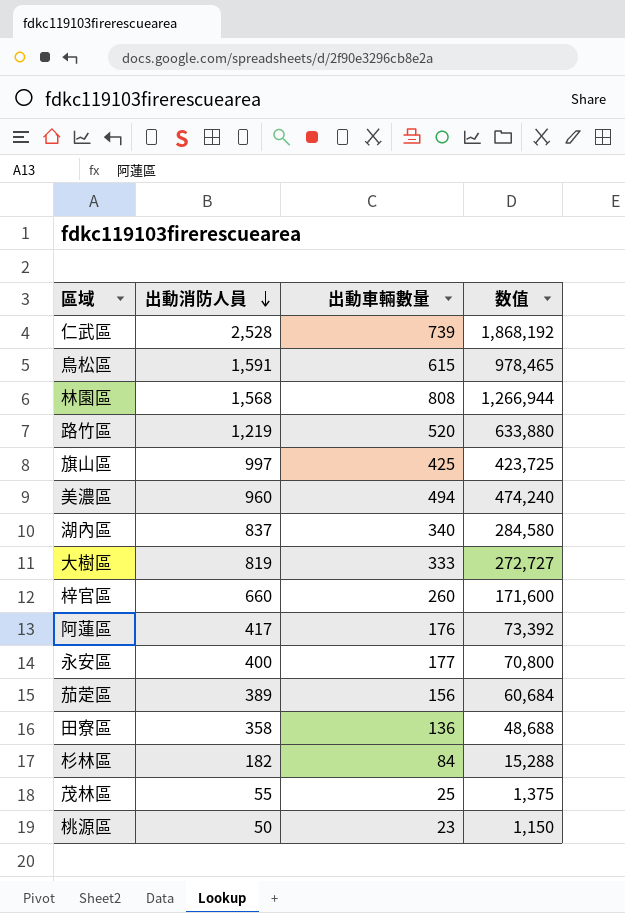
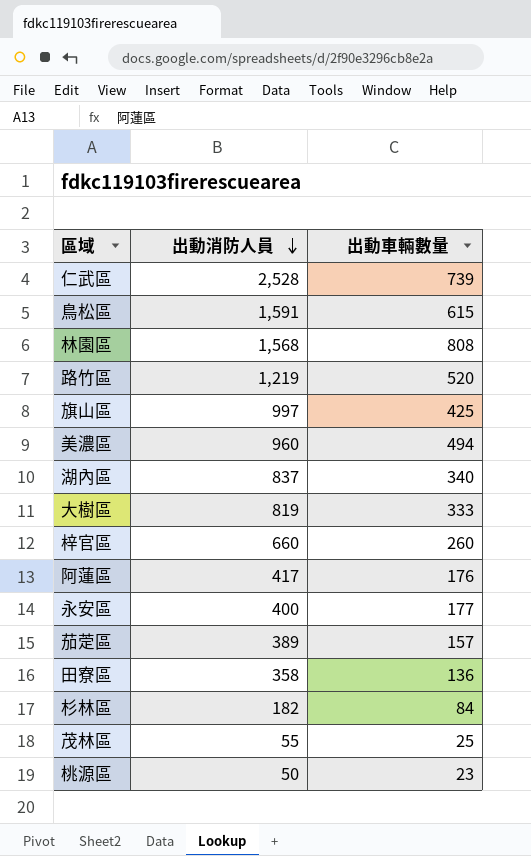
column 数值 | formula: [出動消防人員] * [出動車輛數量] -> none
茄萣區 | 出動車輛數量: 156 -> 157

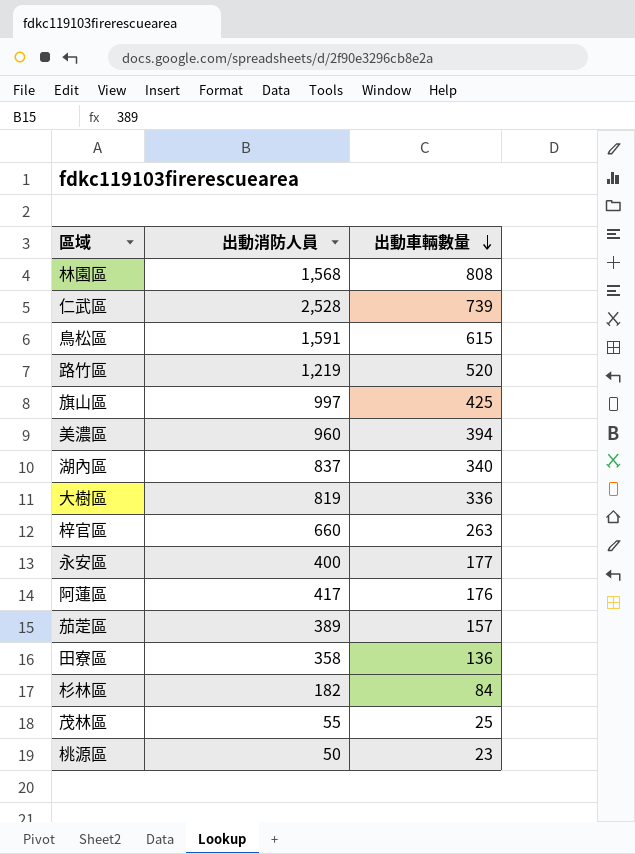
row order: 出動消防人員 descending -> 出動車輛數量 descending
美濃區 | 出動車輛數量: 494 -> 394
大樹區 | 出動車輛數量: 333 -> 336
梓官區 | 出動車輛數量: 260 -> 263

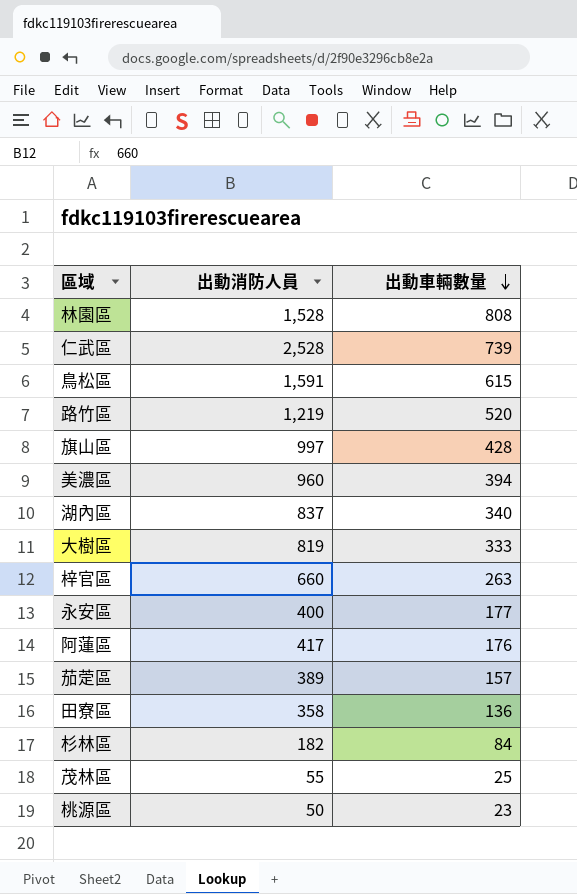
林園區 | 出動消防人員: 1,568 -> 1,528
旗山區 | 出動車輛數量: 425 -> 428
大樹區 | 出動車輛數量: 336 -> 333

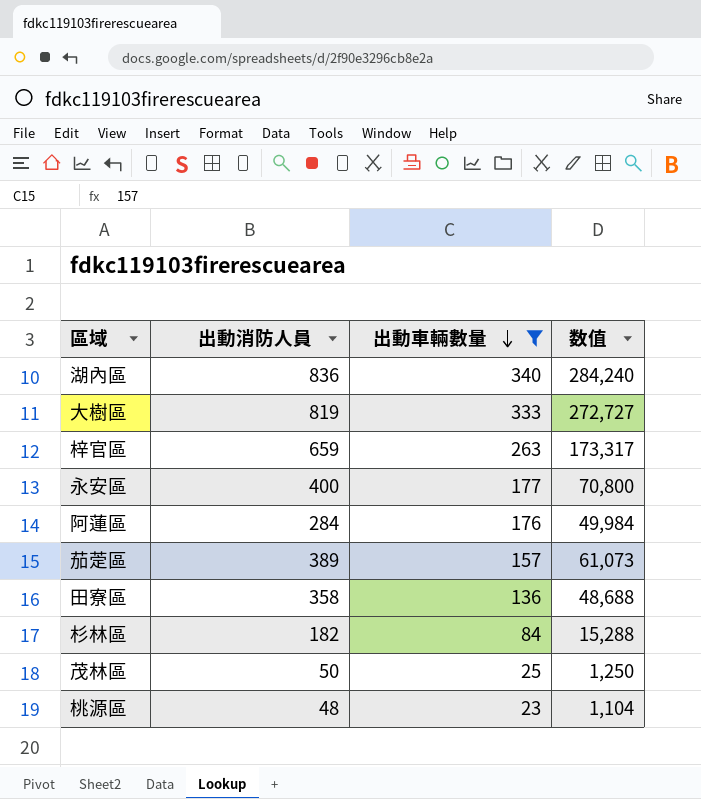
filter: none -> 出動車輛數量 <= 340
column 数值 | formula: none -> [出動消防人員] * [出動車輛數量]
湖內區 | 出動消防人員: 837 -> 836
梓官區 | 出動消防人員: 660 -> 659
阿蓮區 | 出動消防人員: 417 -> 284
茂林區 | 出動消防人員: 55 -> 50
桃源區 | 出動消防人員: 50 -> 48

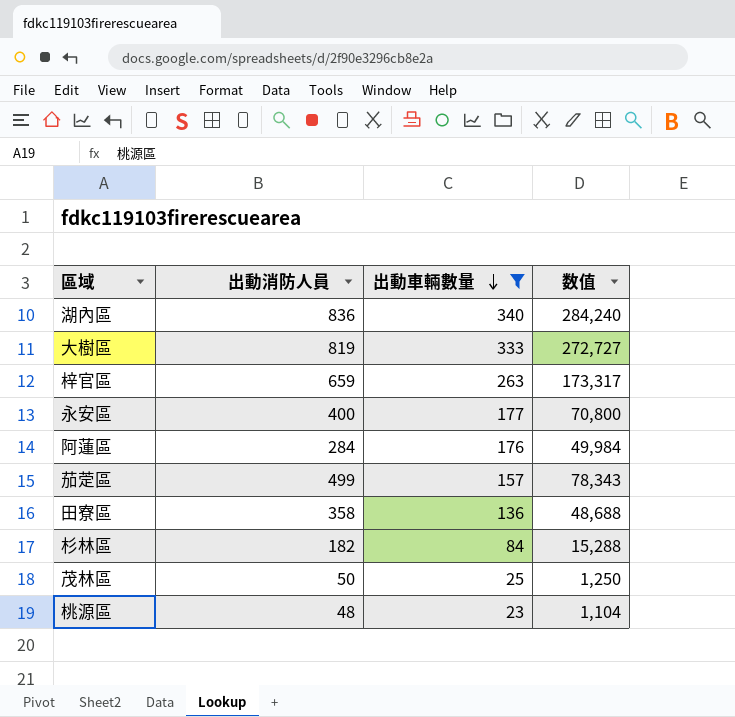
茄萣區 | 出動消防人員: 389 -> 499
茄萣區 | 数值: 61,073 -> 78,343

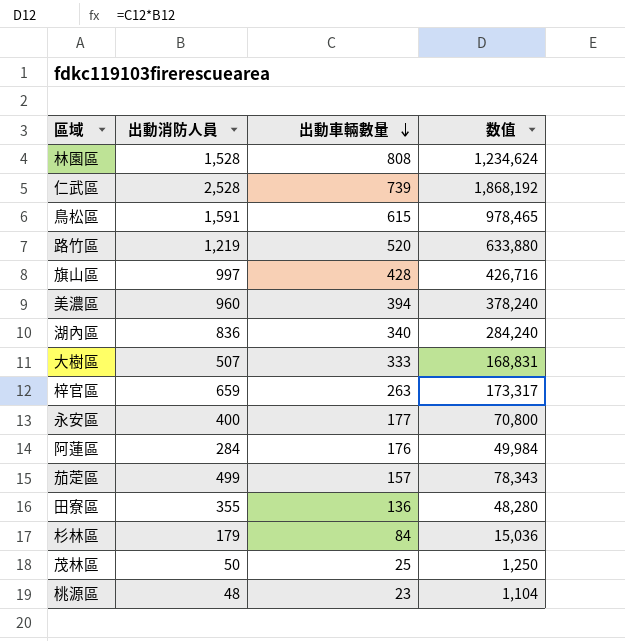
filter: 出動車輛數量 <= 340 -> none
大樹區 | 出動消防人員: 819 -> 507
大樹區 | 数值: 272,727 -> 168,831
田寮區 | 出動消防人員: 358 -> 355
田寮區 | 数值: 48,688 -> 48,280
杉林區 | 出動消防人員: 182 -> 179
杉林區 | 数值: 15,288 -> 15,036

